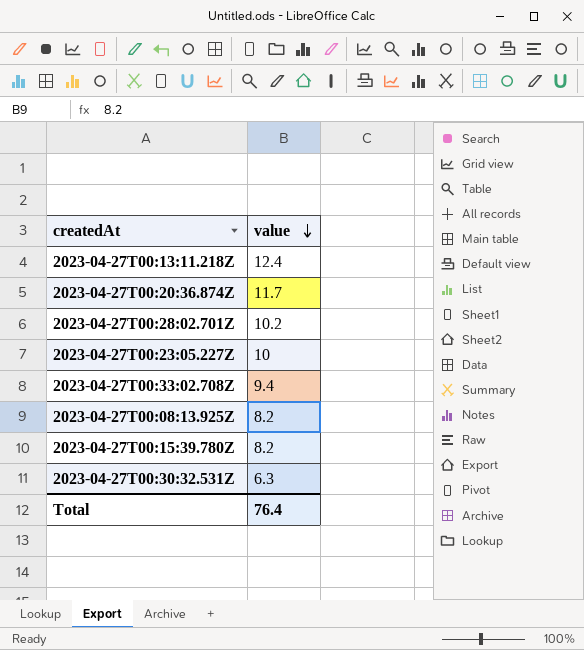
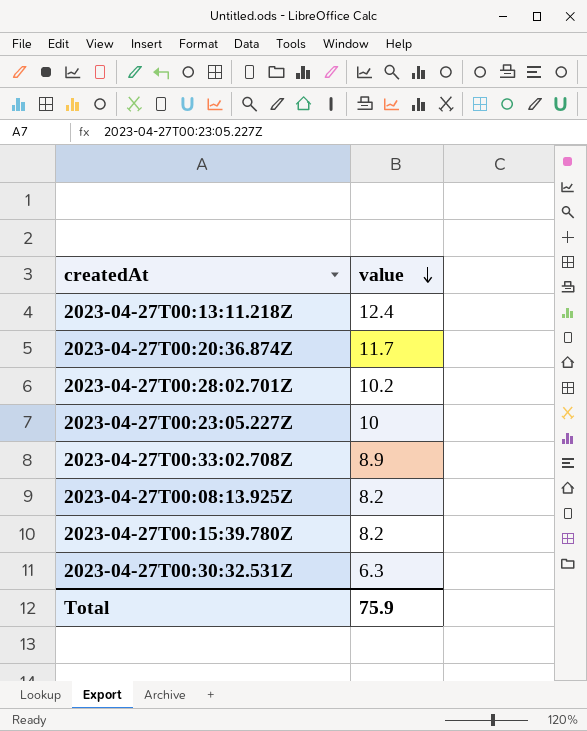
2023-04-27T00:33:02.708Z | value: 9.4 -> 8.9
Total | value: 76.4 -> 75.9

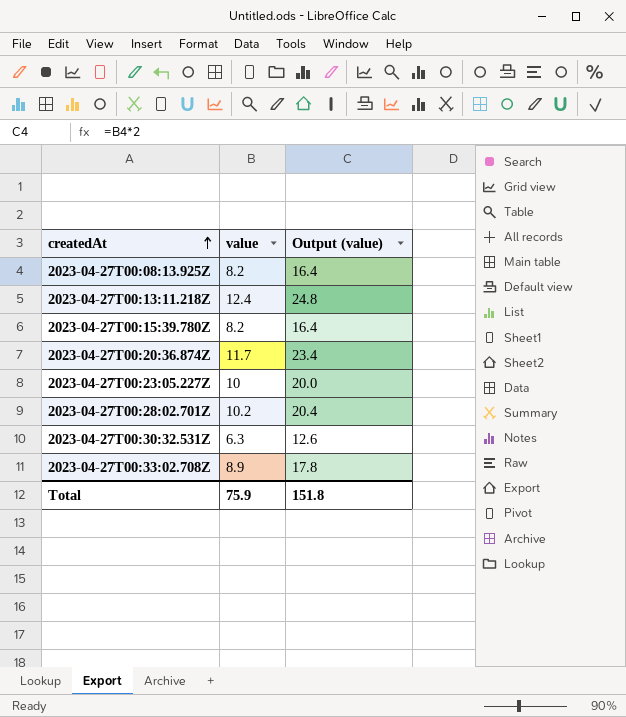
row order: value descending -> createdAt ascending
column Output (value) | formula: none -> [value] * 2

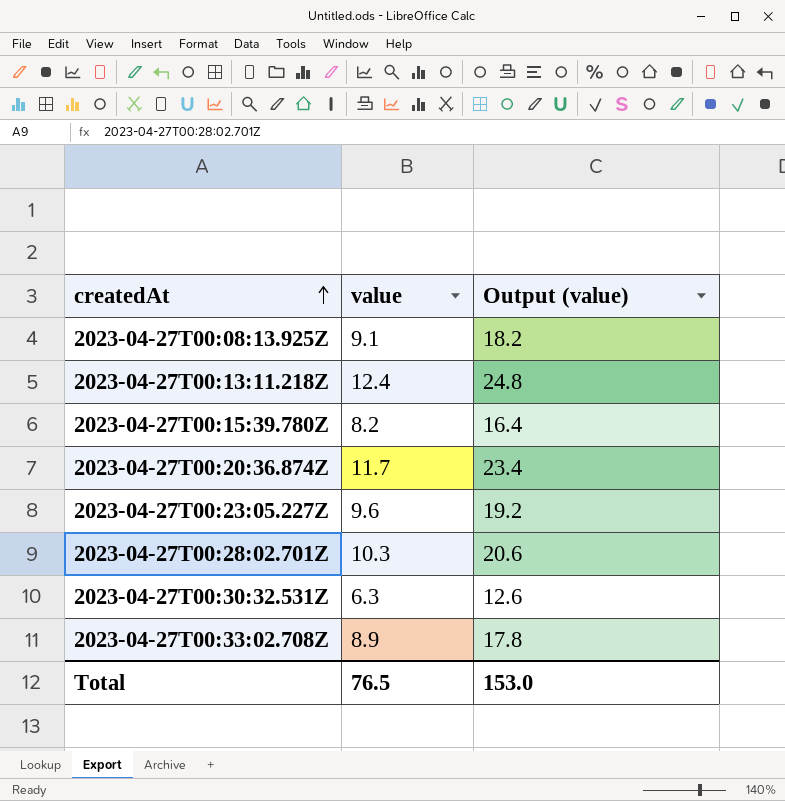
2023-04-27T00:08:13.925Z | value: 8.2 -> 9.1
2023-04-27T00:08:13.925Z | Output (value): 16.4 -> 18.2
2023-04-27T00:23:05.227Z | value: 10 -> 9.6
2023-04-27T00:23:05.227Z | Output (value): 20.0 -> 19.2
2023-04-27T00:28:02.701Z | value: 10.2 -> 10.3
2023-04-27T00:28:02.701Z | Output (value): 20.4 -> 20.6
Total | value: 75.9 -> 76.5
Total | Output (value): 151.8 -> 153.0

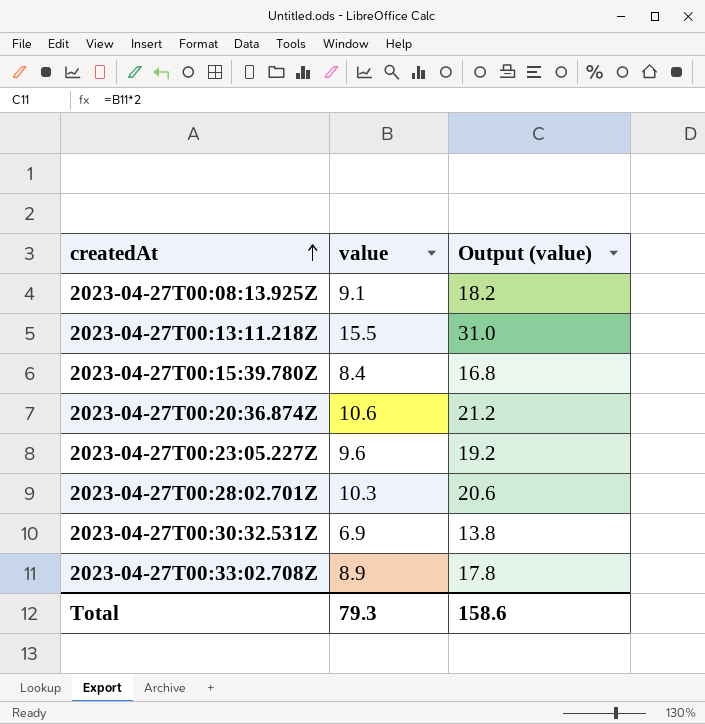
2023-04-27T00:13:11.218Z | value: 12.4 -> 15.5
2023-04-27T00:13:11.218Z | Output (value): 24.8 -> 31.0
2023-04-27T00:15:39.780Z | value: 8.2 -> 8.4
2023-04-27T00:15:39.780Z | Output (value): 16.4 -> 16.8
2023-04-27T00:20:36.874Z | value: 11.7 -> 10.6
2023-04-27T00:20:36.874Z | Output (value): 23.4 -> 21.2
2023-04-27T00:30:32.531Z | value: 6.3 -> 6.9
2023-04-27T00:30:32.531Z | Output (value): 12.6 -> 13.8
Total | value: 76.5 -> 79.3
Total | Output (value): 153.0 -> 158.6

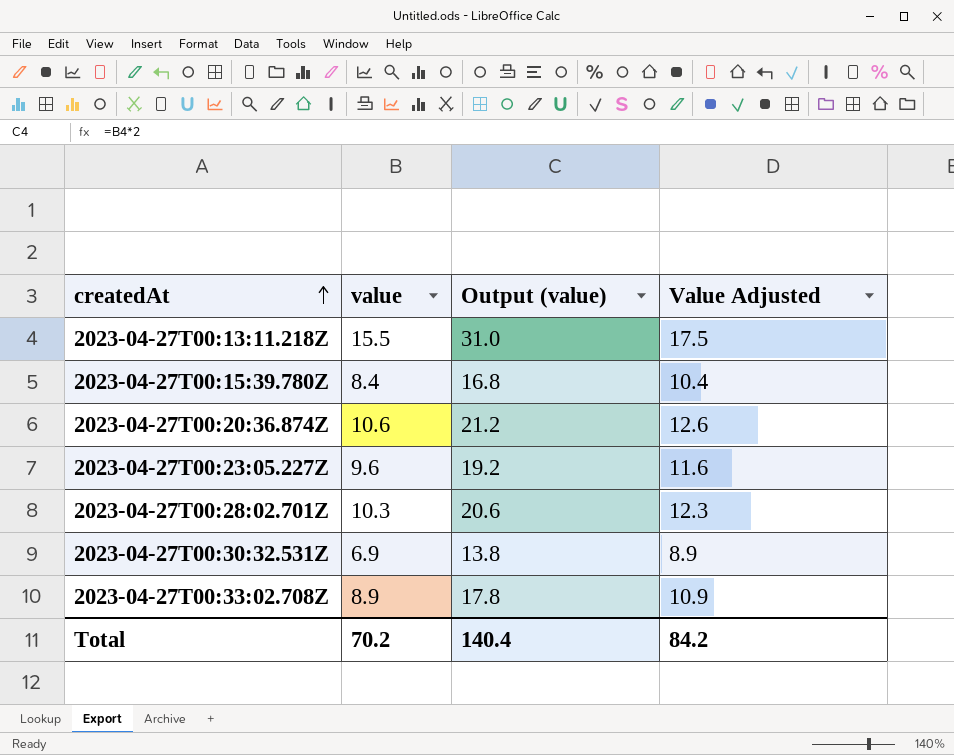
column Value Adjusted | formula: none -> [value] + 2
row 2023-04-27T00:08:13.925Z: 9.1 | 18.2 -> none
Total | value: 79.3 -> 70.2
Total | Output (value): 158.6 -> 140.4

